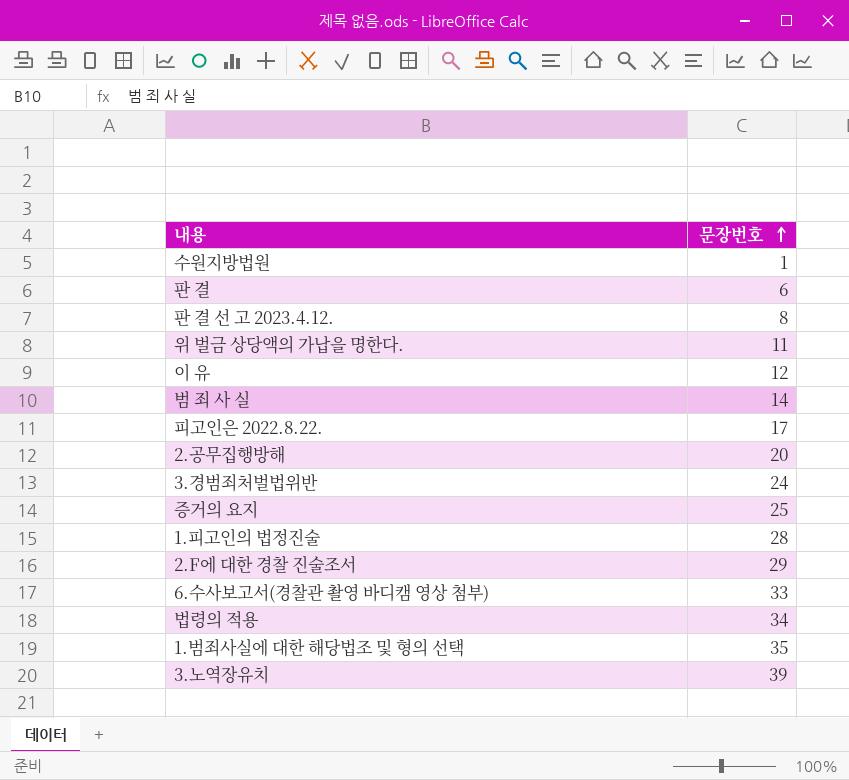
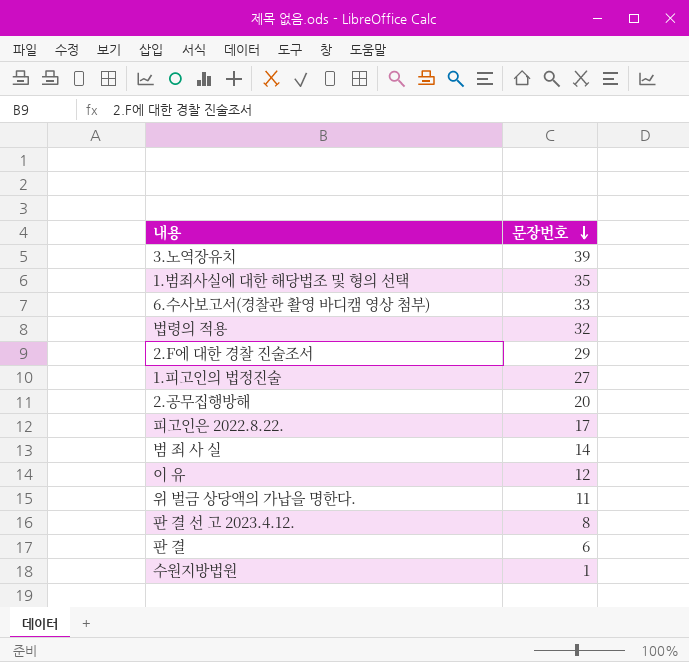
row order: 문장번호 ascending -> 문장번호 descending
row 3.경범죄처벌법위반: 24 -> none
row 증거의 요지: 25 -> none
법령의 적용 | 문장번호: 34 -> 32
1.피고인의 법정진술 | 문장번호: 28 -> 27

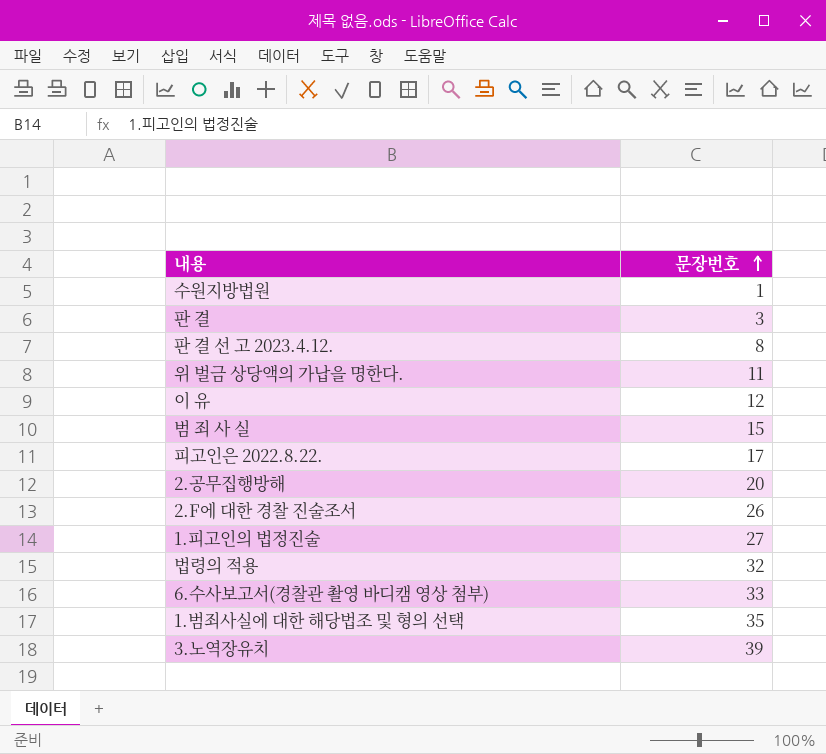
row order: 문장번호 descending -> 문장번호 ascending
판 결 | 문장번호: 6 -> 3
범 죄 사 실 | 문장번호: 14 -> 15
2.F에 대한 경찰 진술조서 | 문장번호: 29 -> 26

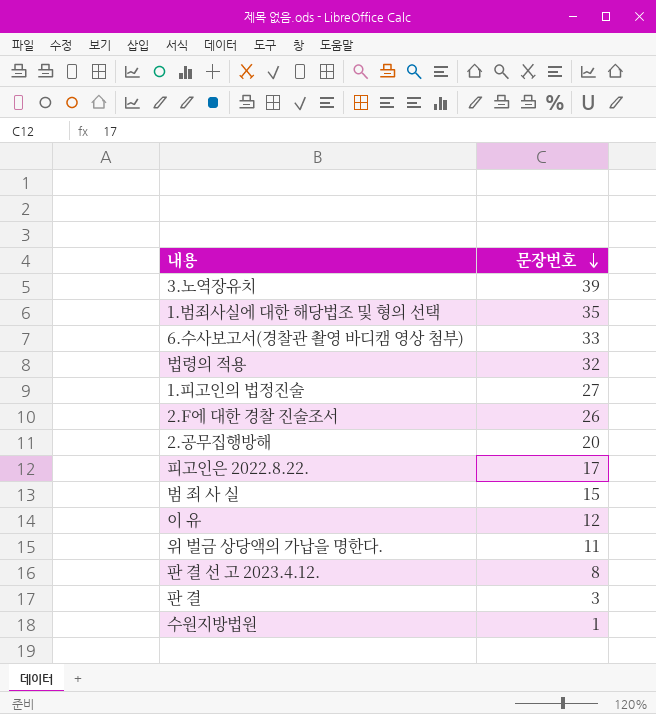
row order: 문장번호 ascending -> 문장번호 descending

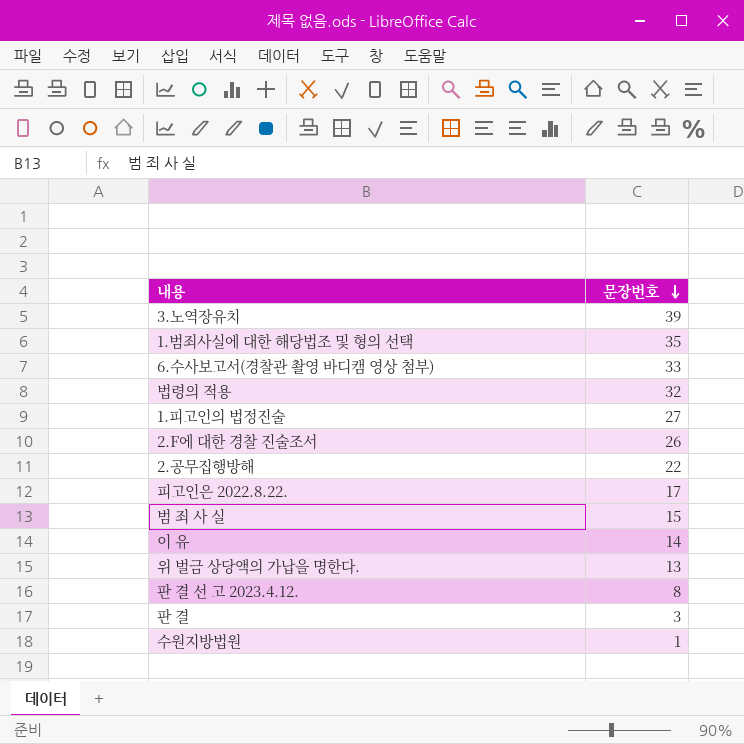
2.공무집행방해 | 문장번호: 20 -> 22
이 유 | 문장번호: 12 -> 14
위 벌금 상당액의 가납을 명한다. | 문장번호: 11 -> 13

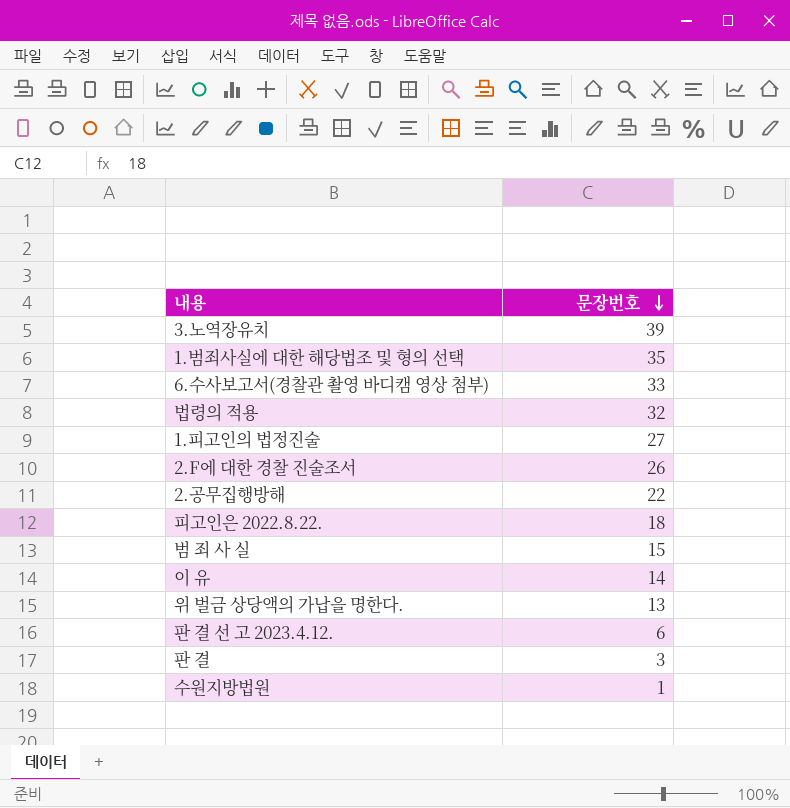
피고인은 2022.8.22. | 문장번호: 17 -> 18
판 결 선 고 2023.4.12. | 문장번호: 8 -> 6

